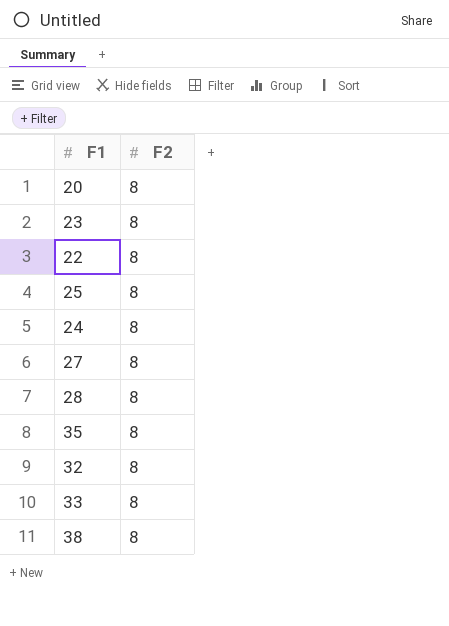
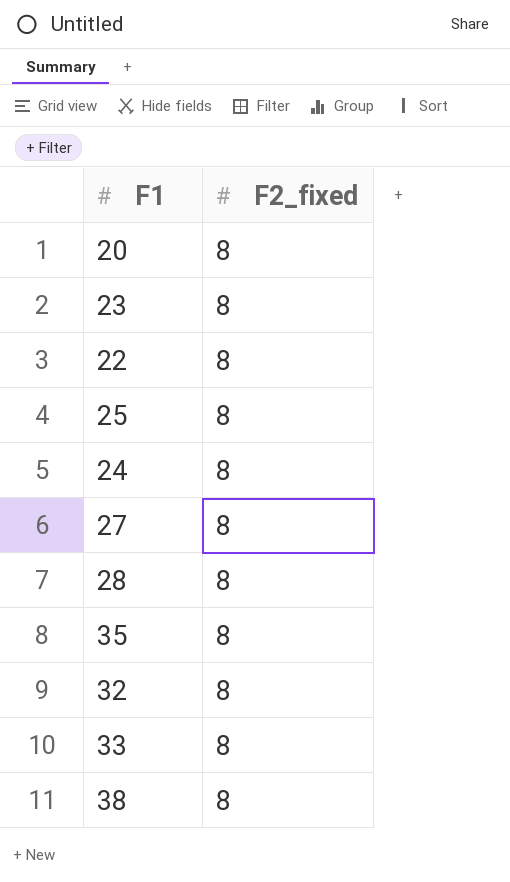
column name: F2 -> F2_fixed

